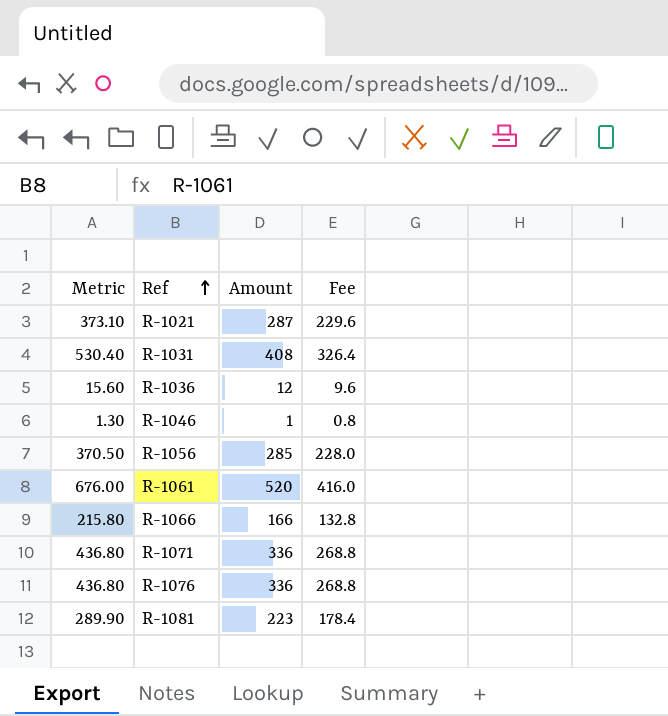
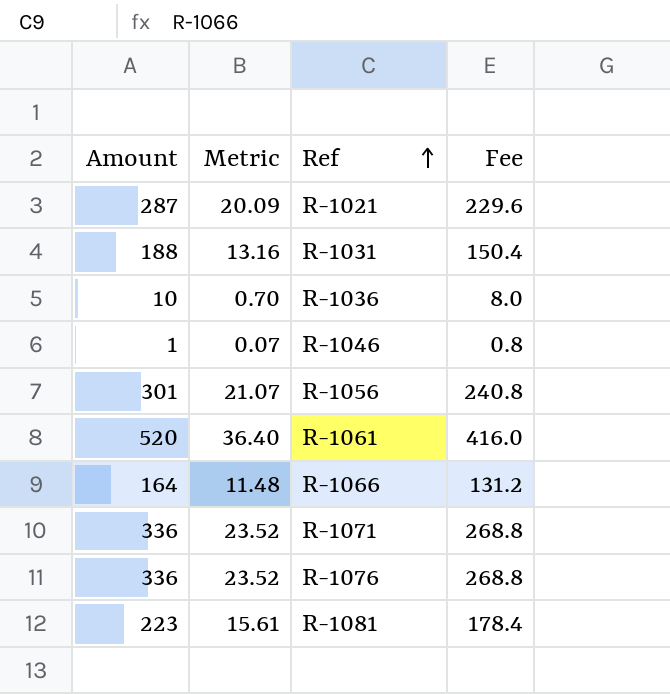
column Amount | position: 3 -> 1
column Metric | formula: [Amount] * 1.3 -> [Amount] * 0.07
R-1031 | Amount: 408 -> 188
R-1031 | Fee: 326.4 -> 150.4
R-1036 | Amount: 12 -> 10
R-1036 | Fee: 9.6 -> 8.0
R-1056 | Amount: 285 -> 301
R-1056 | Fee: 228.0 -> 240.8
R-1066 | Amount: 166 -> 164
R-1066 | Fee: 132.8 -> 131.2

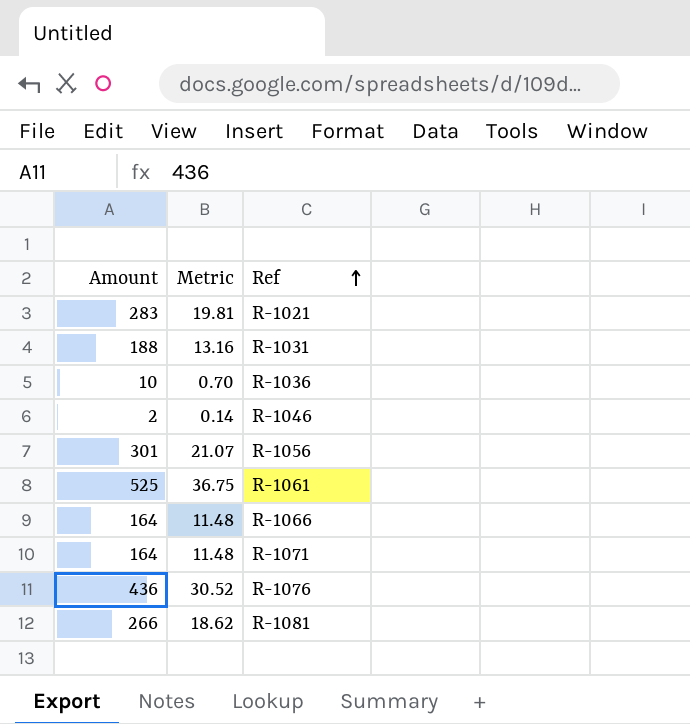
column Fee | formula: [Amount] * 0.8 -> none
R-1021 | Amount: 287 -> 283
R-1021 | Metric: 20.09 -> 19.81
R-1046 | Amount: 1 -> 2
R-1046 | Metric: 0.07 -> 0.14
R-1061 | Amount: 520 -> 525
R-1061 | Metric: 36.40 -> 36.75
R-1071 | Amount: 336 -> 164
R-1071 | Metric: 23.52 -> 11.48
R-1076 | Amount: 336 -> 436
R-1076 | Metric: 23.52 -> 30.52
R-1081 | Amount: 223 -> 266
R-1081 | Metric: 15.61 -> 18.62

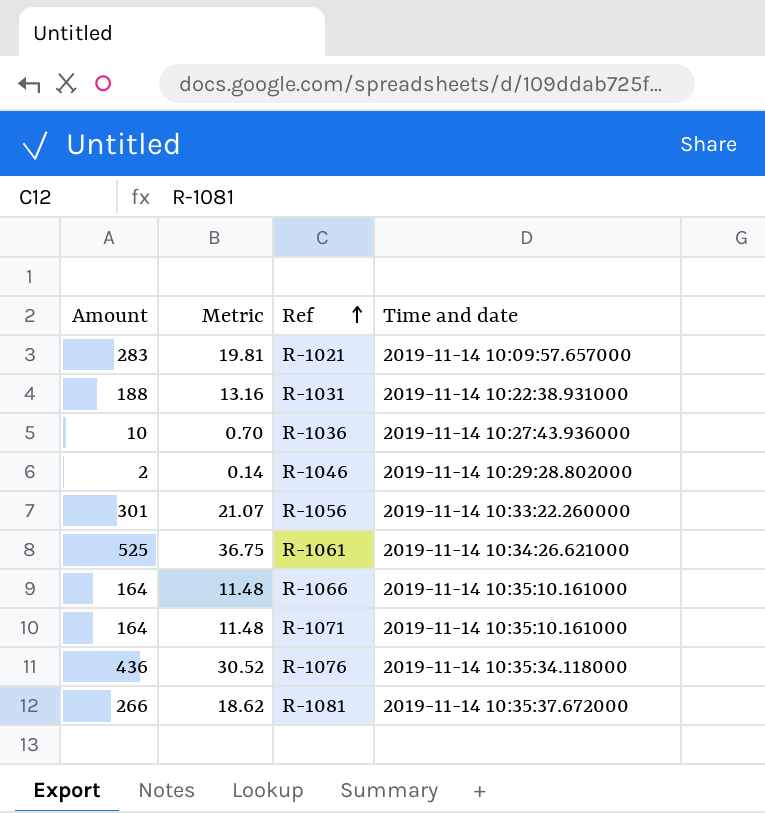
column Time and date | position: none -> 4

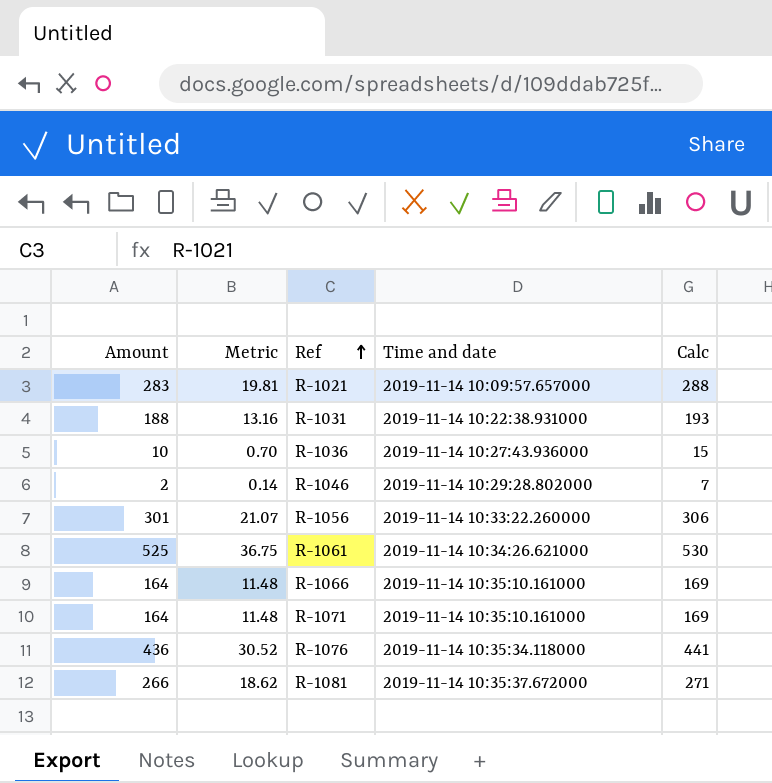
column Calc | formula: none -> [Amount] + 5

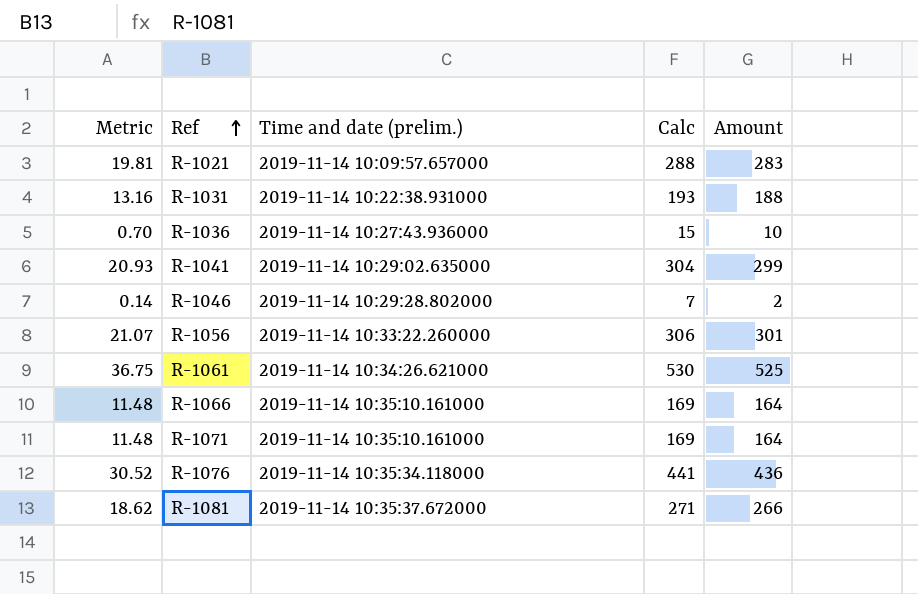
column name: Time and date -> Time and date (prelim.)
column Amount | position: 1 -> 5
row R-1041: none -> 20.93 | 2019-11-14 10:29:02.635000 | 304 | 299

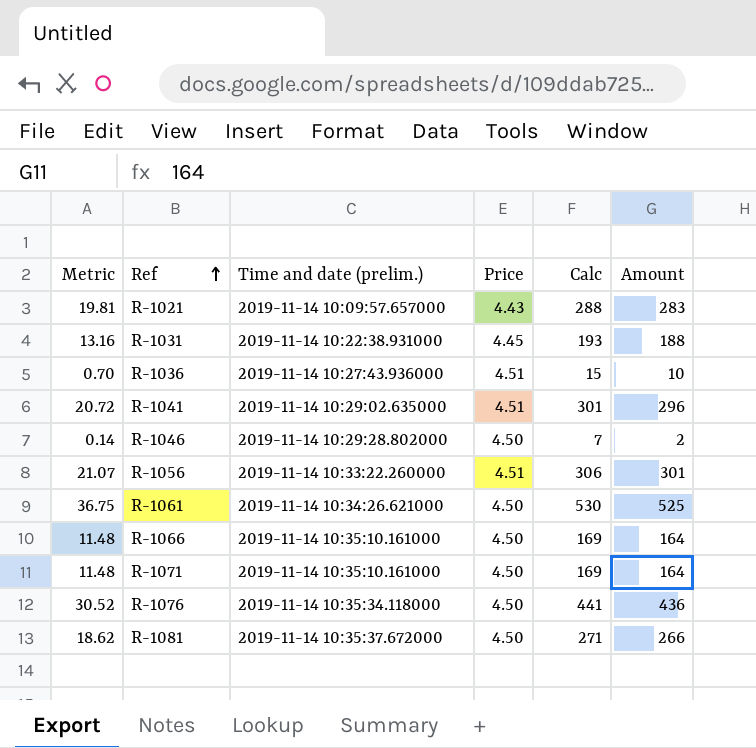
column Price | position: none -> 4
R-1041 | Metric: 20.93 -> 20.72
R-1041 | Calc: 304 -> 301
R-1041 | Amount: 299 -> 296

